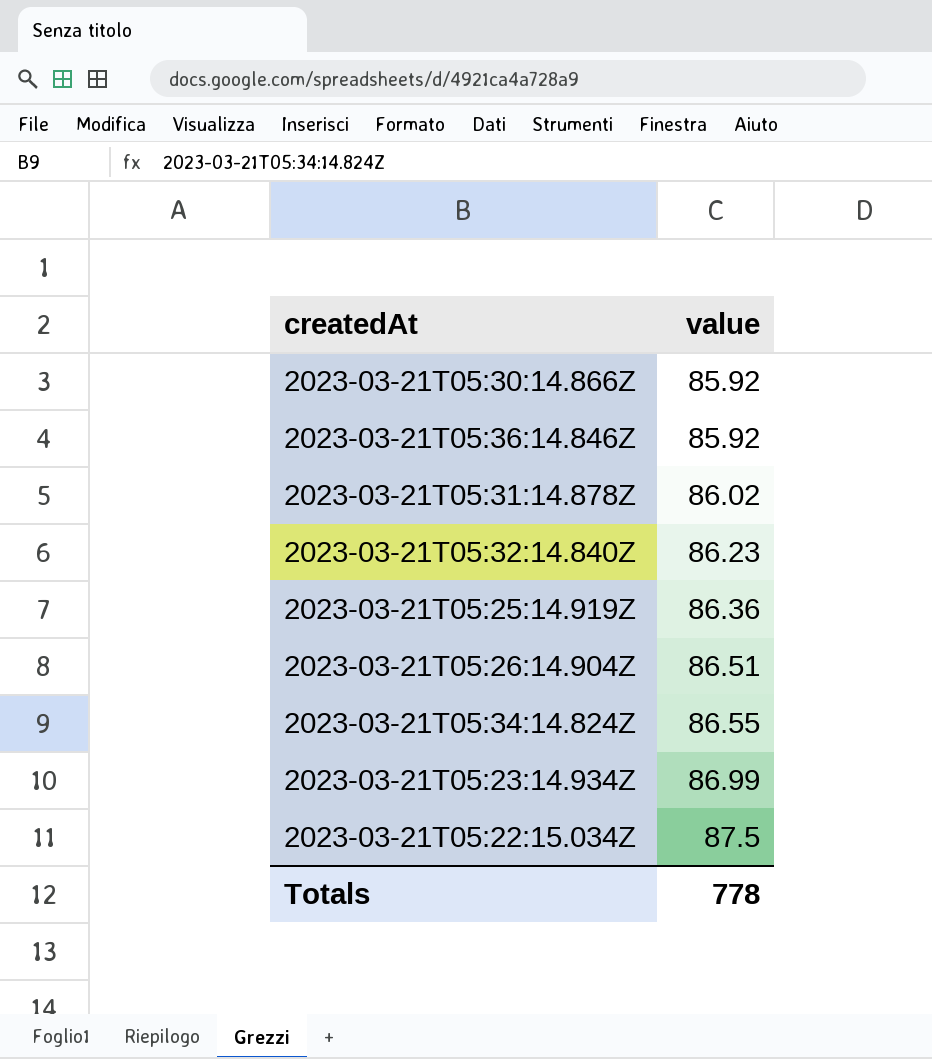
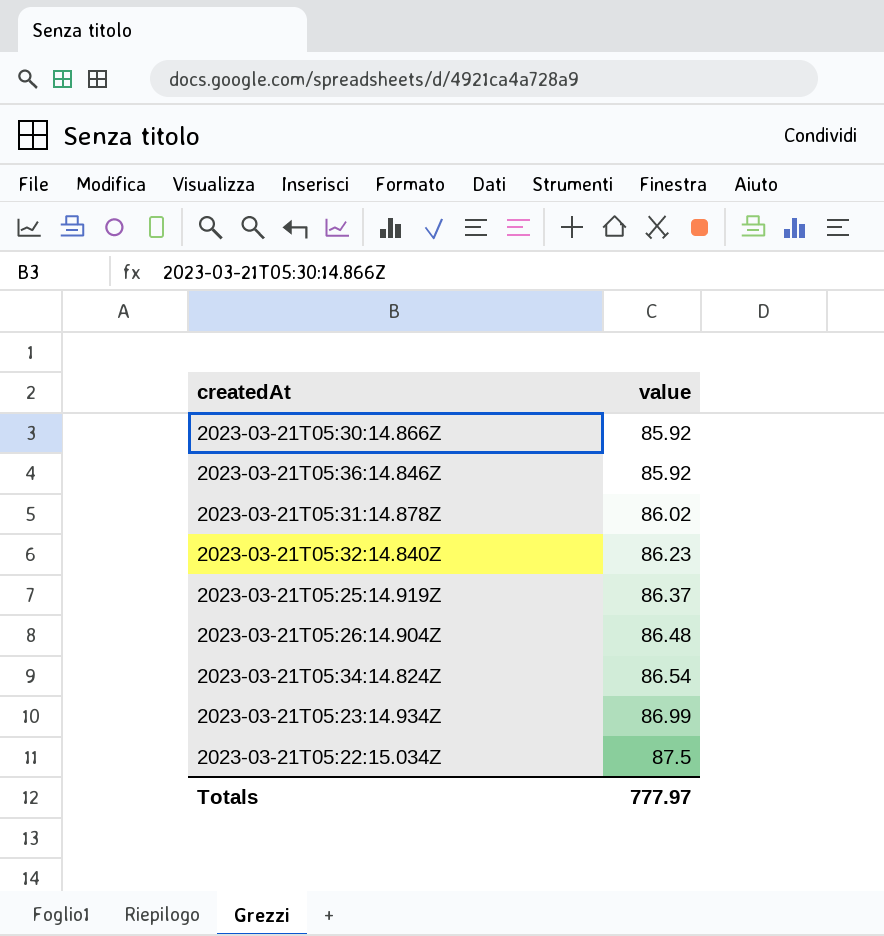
2023-03-21T05:25:14.919Z | value: 86.36 -> 86.37
2023-03-21T05:26:14.904Z | value: 86.51 -> 86.48
2023-03-21T05:34:14.824Z | value: 86.55 -> 86.54
Totals | value: 778 -> 777.97

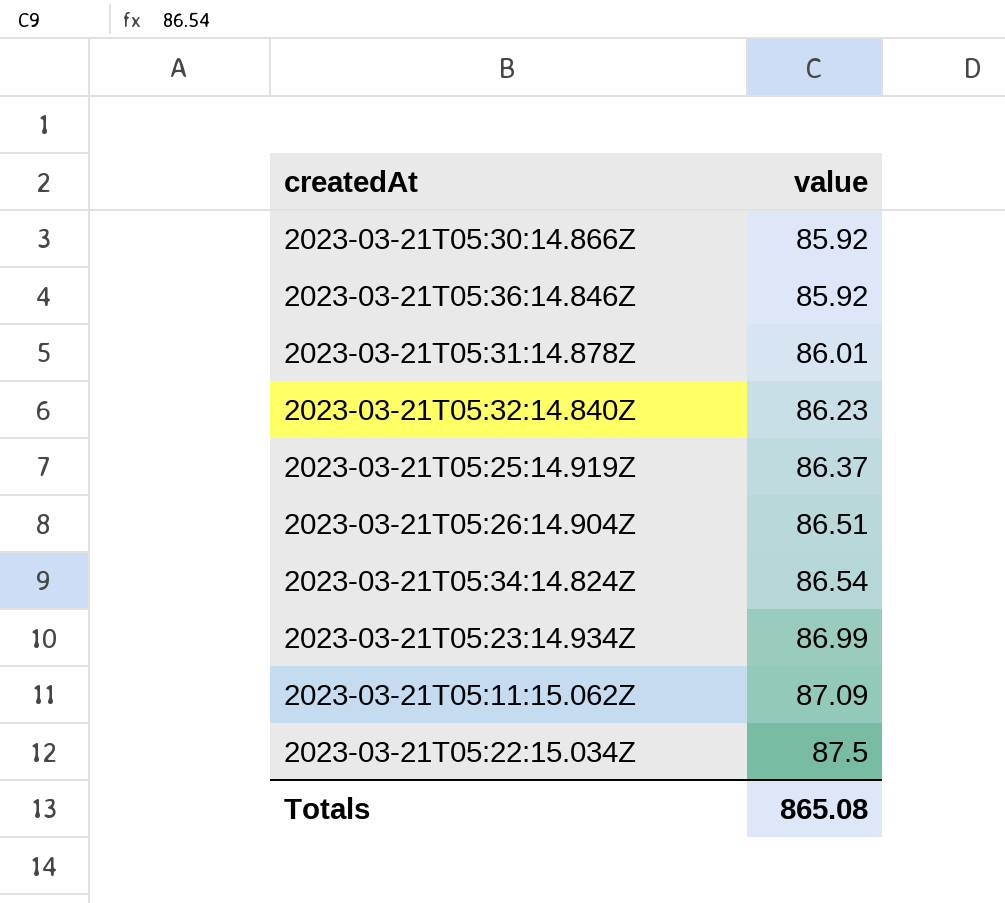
2023-03-21T05:31:14.878Z | value: 86.02 -> 86.01
2023-03-21T05:26:14.904Z | value: 86.48 -> 86.51
row 2023-03-21T05:11:15.062Z: none -> 87.09
Totals | value: 777.97 -> 865.08

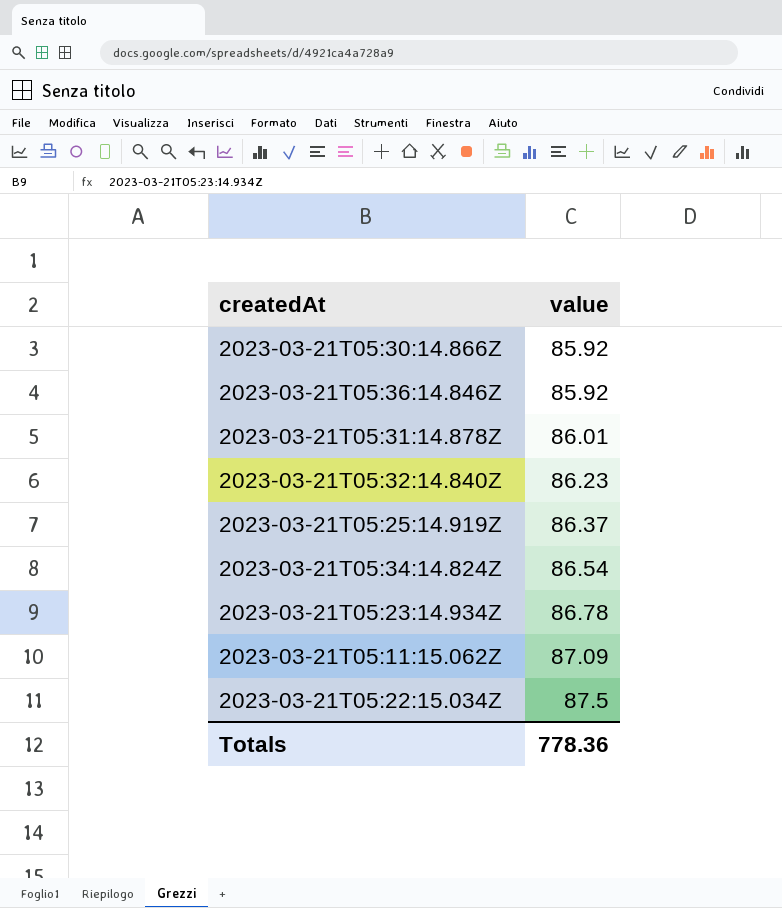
row 2023-03-21T05:26:14.904Z: 86.51 -> none
2023-03-21T05:23:14.934Z | value: 86.99 -> 86.78
Totals | value: 865.08 -> 778.36

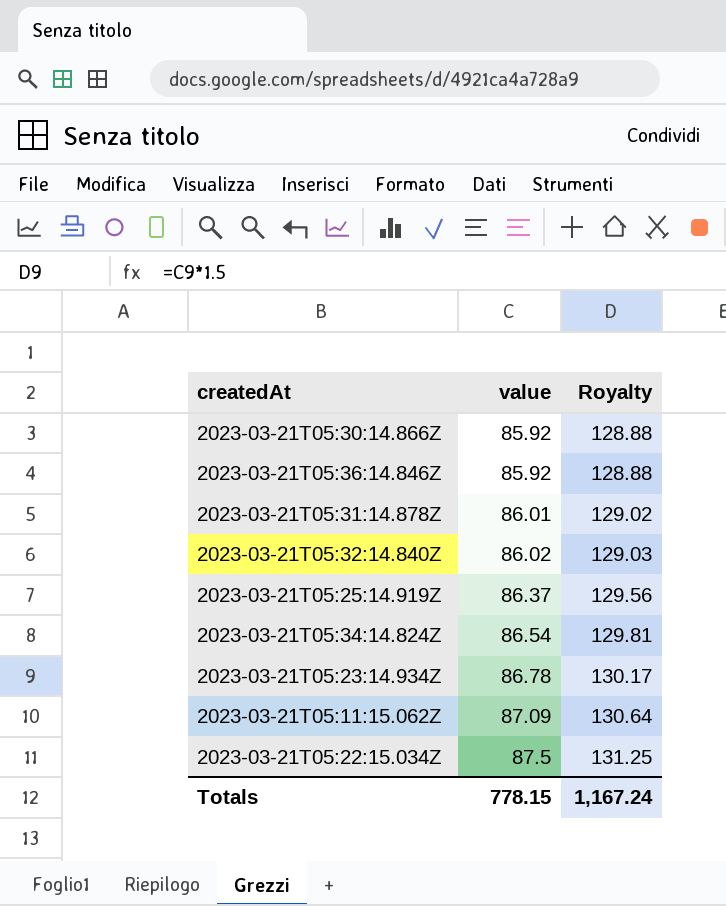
column Royalty | formula: none -> [value] * 1.5
2023-03-21T05:32:14.840Z | value: 86.23 -> 86.02
Totals | value: 778.36 -> 778.15

